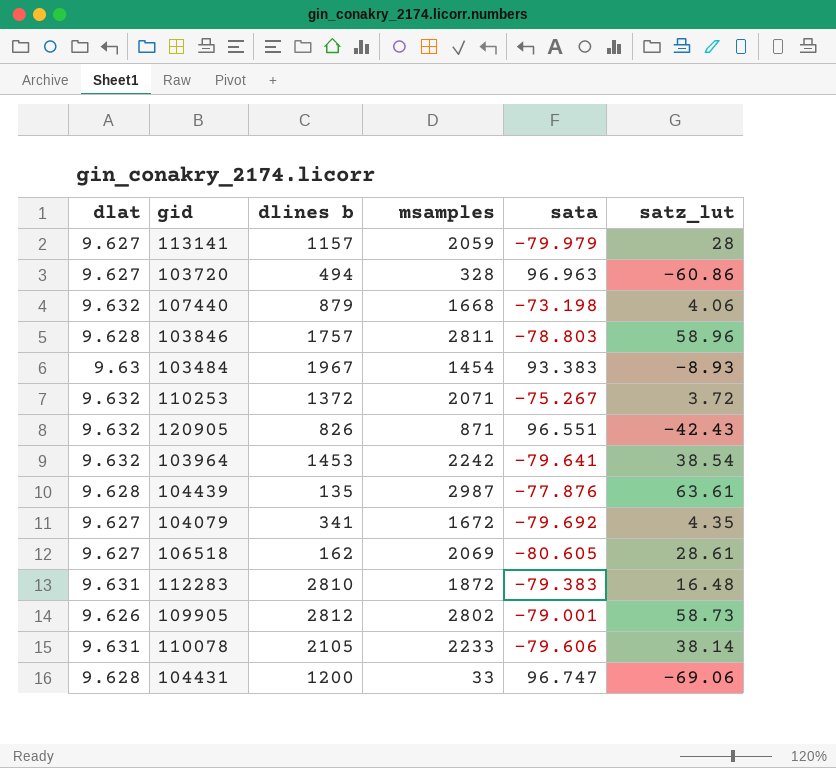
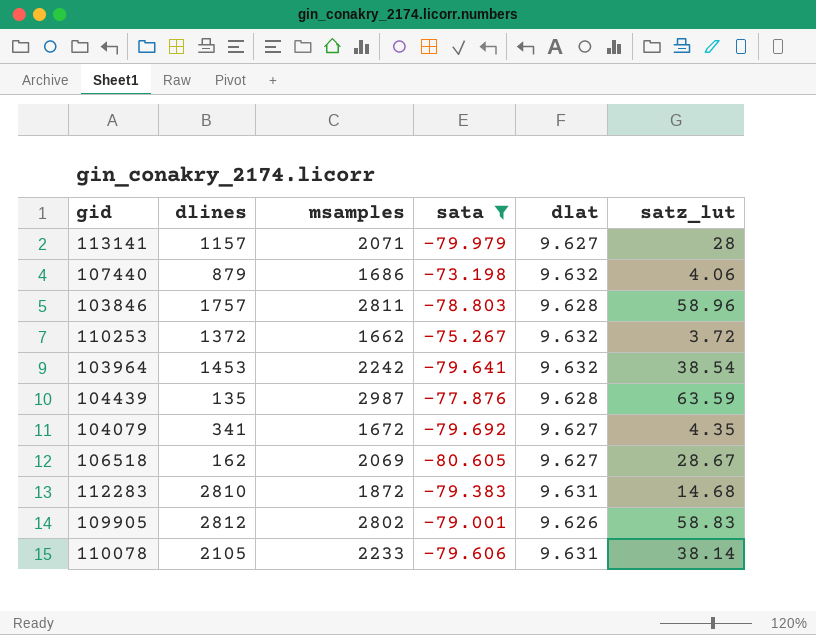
filter: none -> sata <= -73.198
column name: dlines b -> dlines
column dlat | position: 1 -> 5
113141 | msamples: 2059 -> 2071
107440 | msamples: 1668 -> 1686
110253 | msamples: 2071 -> 1662
104439 | satz_lut: 63.61 -> 63.59
106518 | satz_lut: 28.61 -> 28.67
112283 | satz_lut: 16.48 -> 14.68
109905 | satz_lut: 58.73 -> 58.83

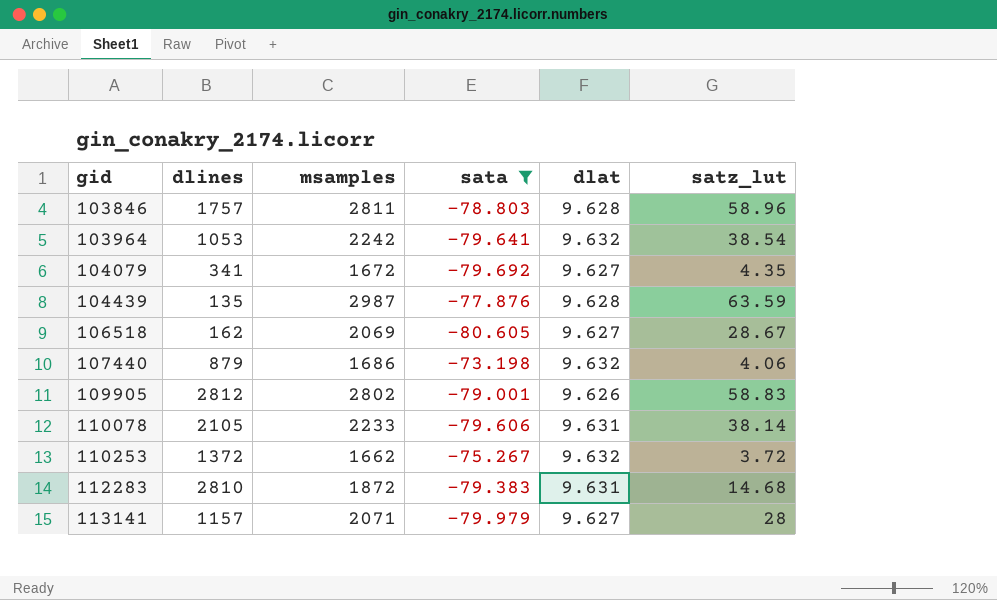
row order: none -> gid ascending
103964 | dlines: 1453 -> 1053

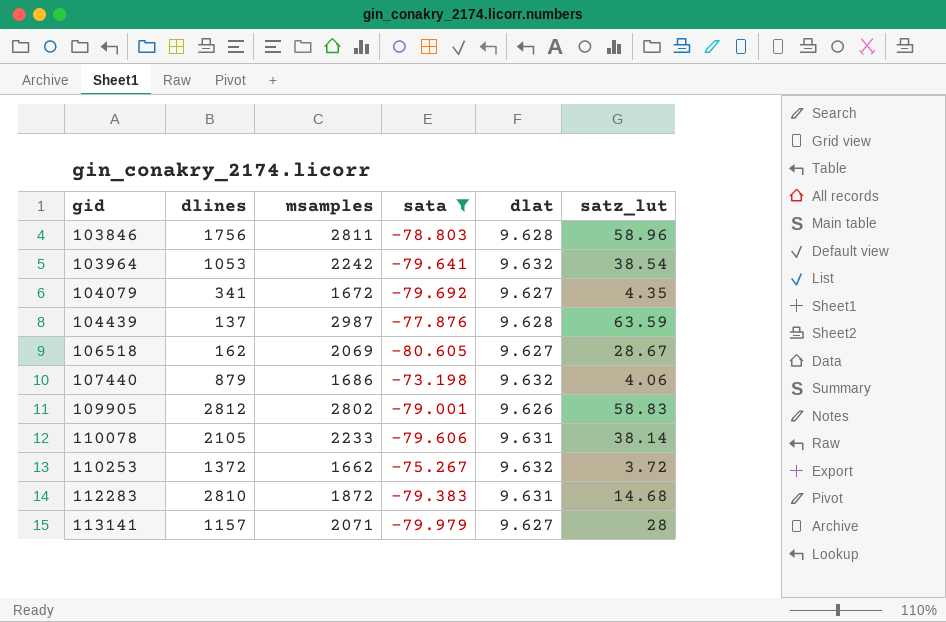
103846 | dlines: 1757 -> 1756
104439 | dlines: 135 -> 137

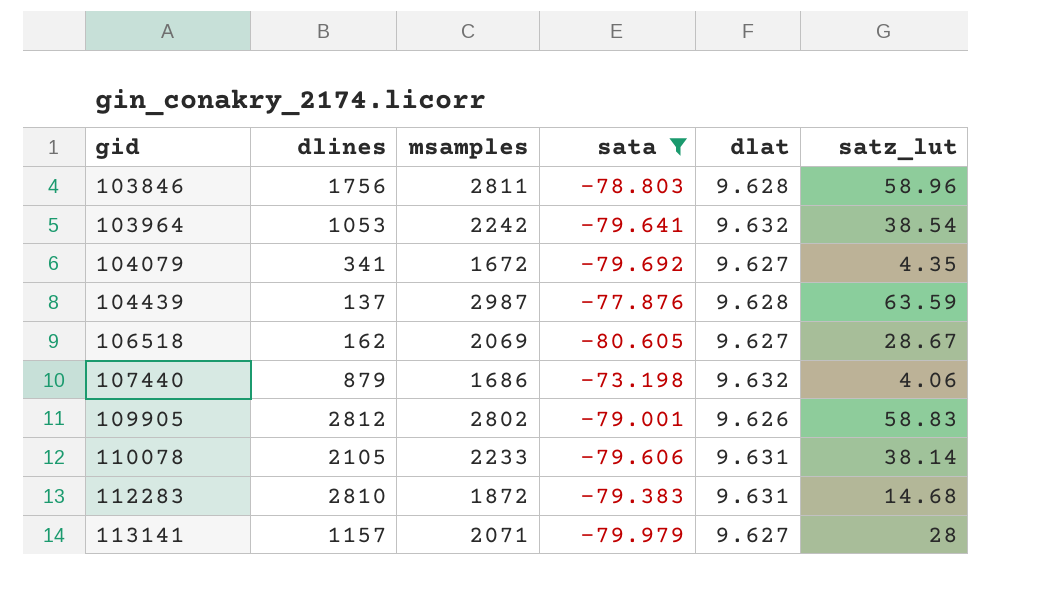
row 110253: 1372 | 1662 | -75.267 | 9.632 | 3.72 -> none

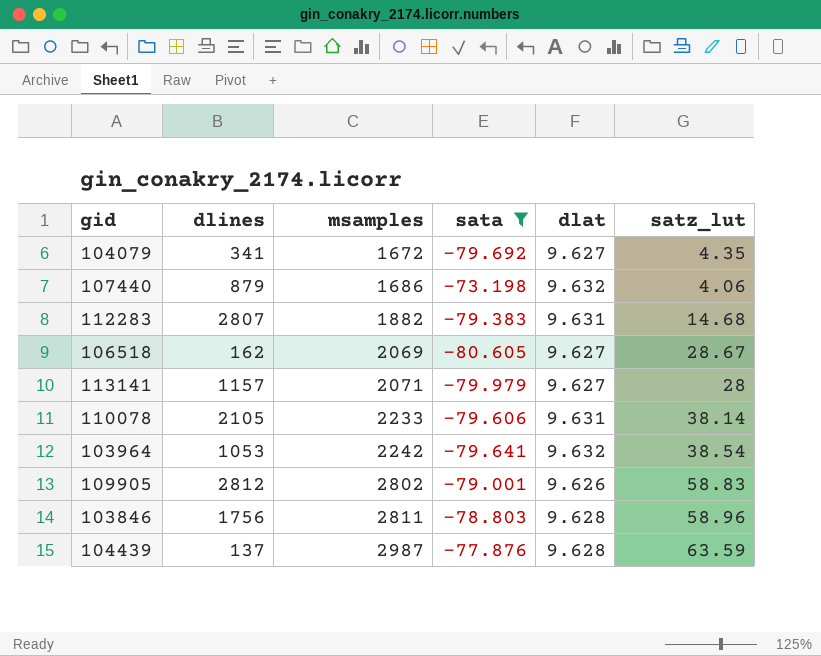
row order: gid ascending -> msamples ascending
112283 | dlines: 2810 -> 2807
112283 | msamples: 1872 -> 1882

